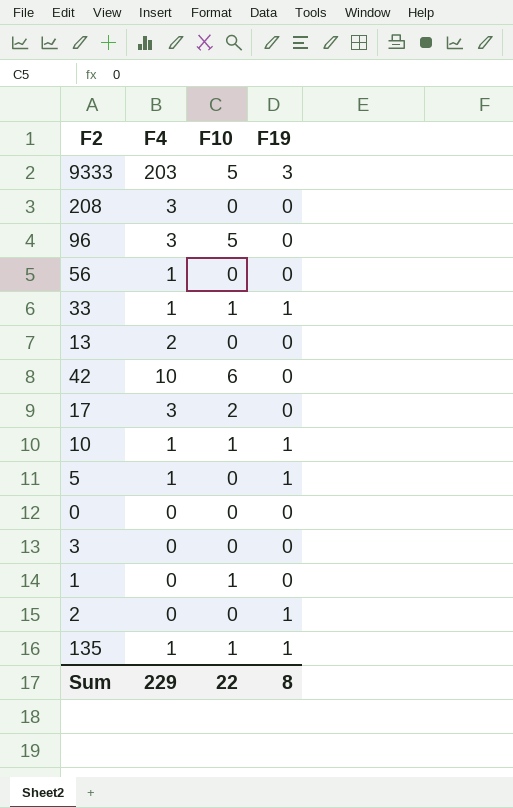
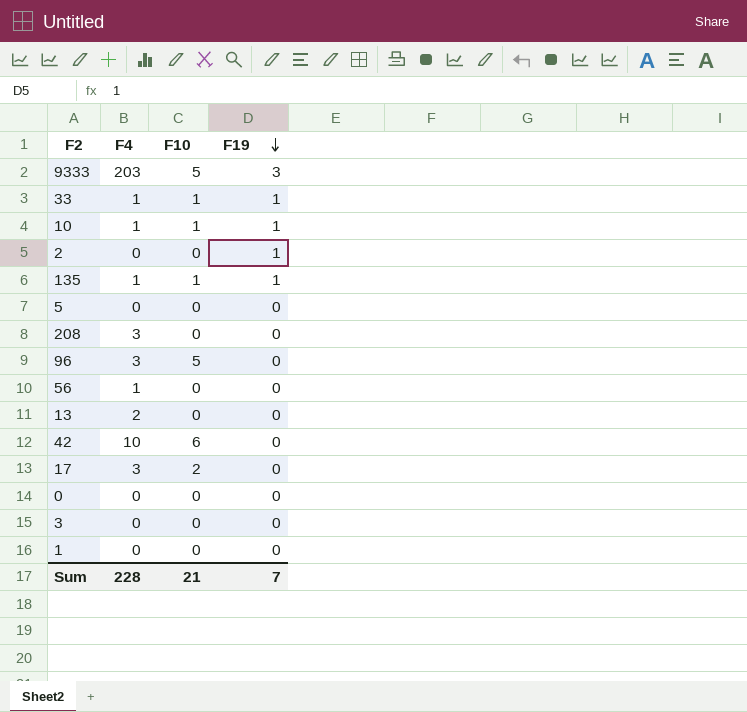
row order: none -> F19 descending
5 | F4: 1 -> 0
5 | F19: 1 -> 0
1 | F10: 1 -> 0
Sum | F4: 229 -> 228
Sum | F10: 22 -> 21
Sum | F19: 8 -> 7

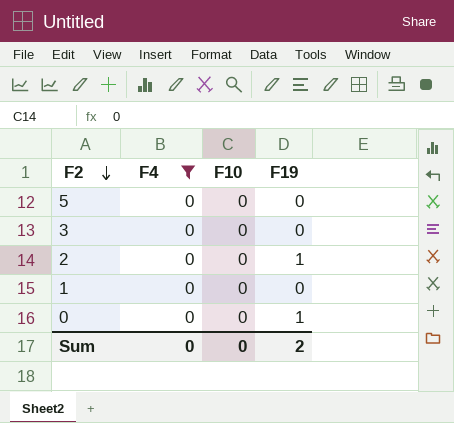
filter: none -> F4 = 0
row order: F19 descending -> F2 descending
0 | F19: 0 -> 1
Sum | F4: 228 -> 0
Sum | F10: 21 -> 0
Sum | F19: 7 -> 2

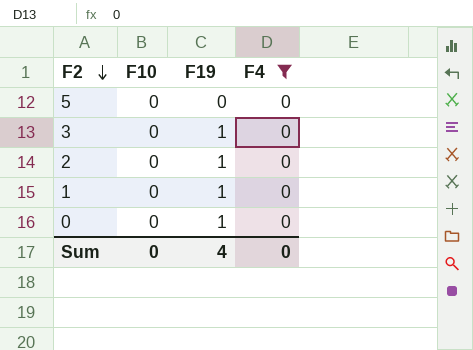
column F4 | position: 2 -> 4
3 | F19: 0 -> 1
1 | F19: 0 -> 1
Sum | F19: 2 -> 4

